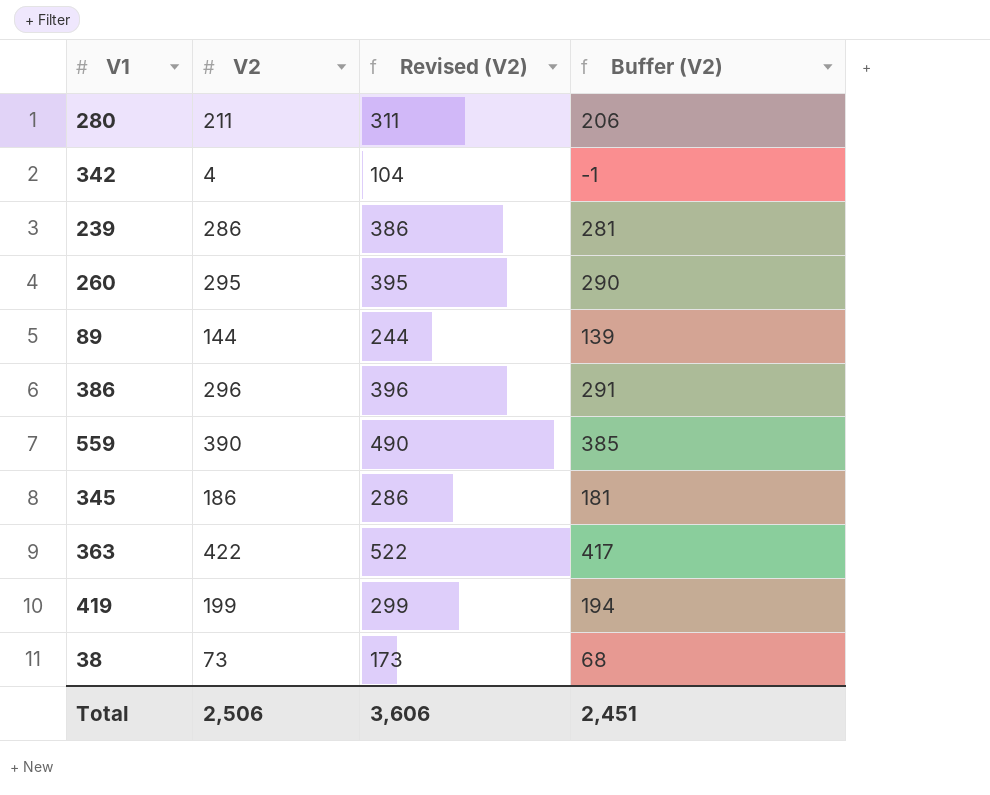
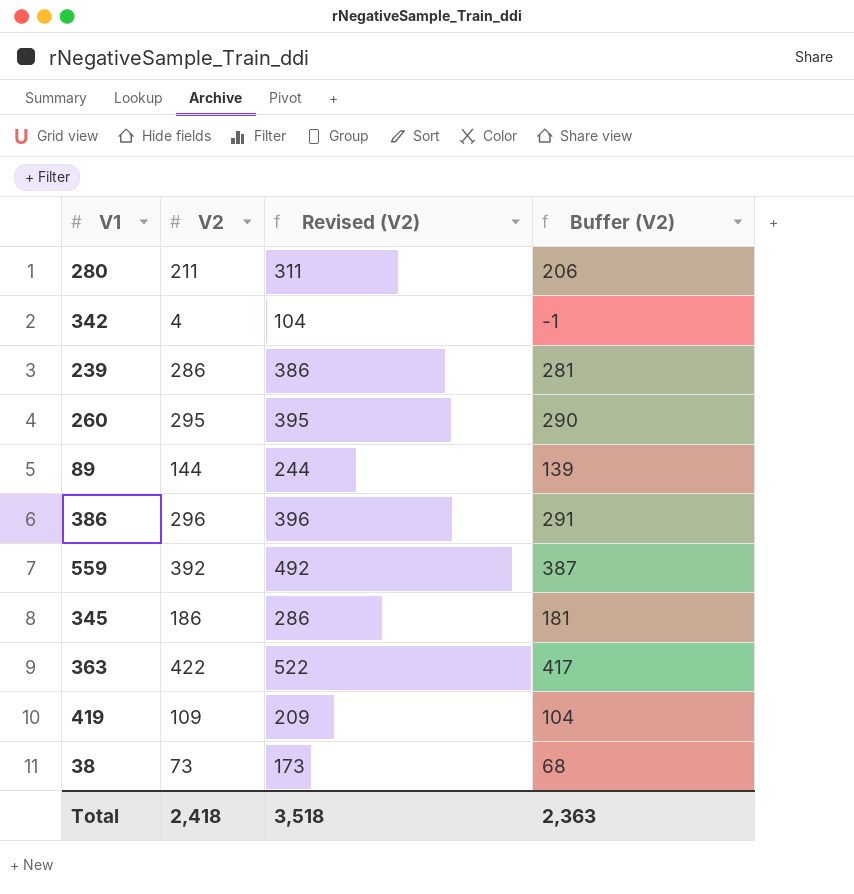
559 | V2: 390 -> 392
559 | Revised (V2): 490 -> 492
559 | Buffer (V2): 385 -> 387
419 | V2: 199 -> 109
419 | Revised (V2): 299 -> 209
419 | Buffer (V2): 194 -> 104
Total | V2: 2,506 -> 2,418
Total | Revised (V2): 3,606 -> 3,518
Total | Buffer (V2): 2,451 -> 2,363

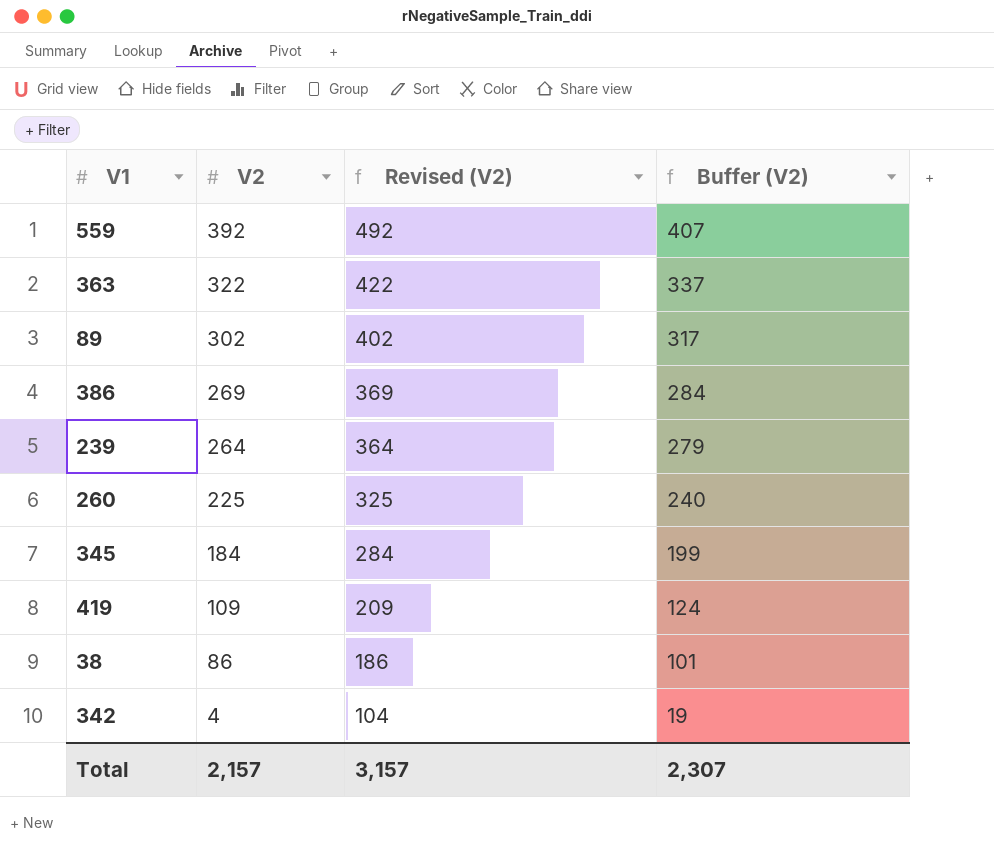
row order: none -> V2 descending
column Buffer (V2) | formula: [V2] - 5 -> [V2] + 15
row 280: 211 | 311 | 206 -> none
363 | V2: 422 -> 322
363 | Revised (V2): 522 -> 422
89 | V2: 144 -> 302
89 | Revised (V2): 244 -> 402
386 | V2: 296 -> 269
386 | Revised (V2): 396 -> 369
239 | V2: 286 -> 264
239 | Revised (V2): 386 -> 364
260 | V2: 295 -> 225
260 | Revised (V2): 395 -> 325
345 | V2: 186 -> 184
345 | Revised (V2): 286 -> 284
38 | V2: 73 -> 86
38 | Revised (V2): 173 -> 186
Total | V2: 2,418 -> 2,157
Total | Revised (V2): 3,518 -> 3,157
Total | Buffer (V2): 2,363 -> 2,307

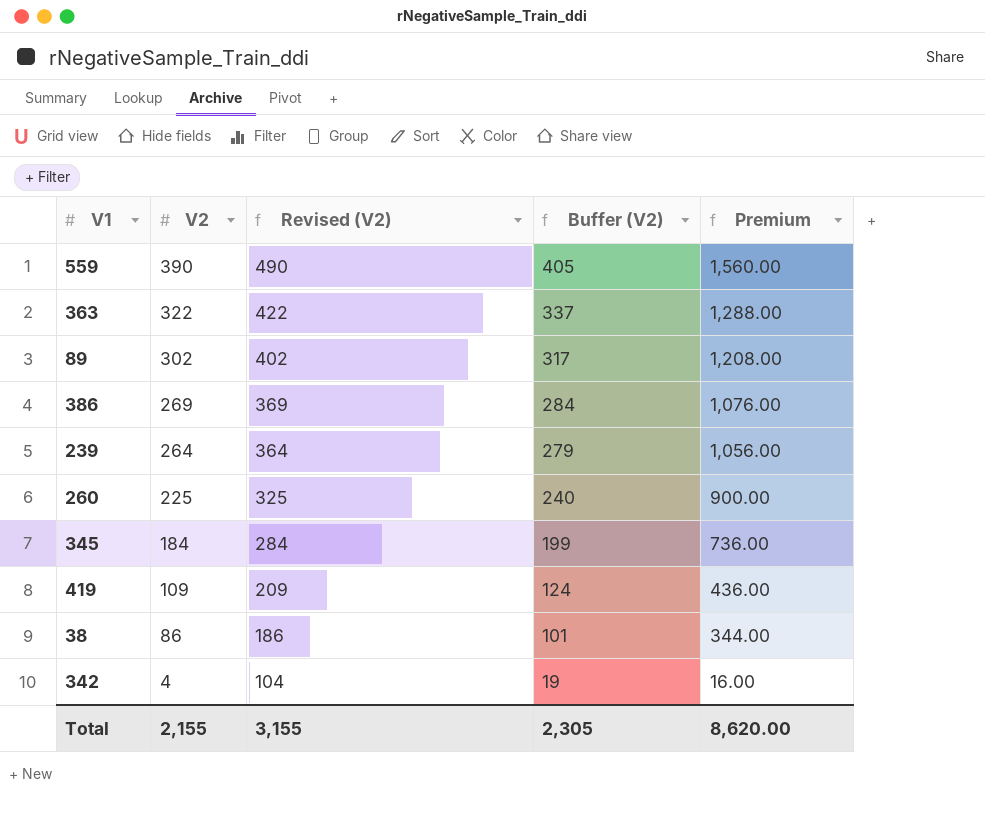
column Premium | formula: none -> [V2] * 4
559 | V2: 392 -> 390
559 | Revised (V2): 492 -> 490
559 | Buffer (V2): 407 -> 405
Total | V2: 2,157 -> 2,155
Total | Revised (V2): 3,157 -> 3,155
Total | Buffer (V2): 2,307 -> 2,305

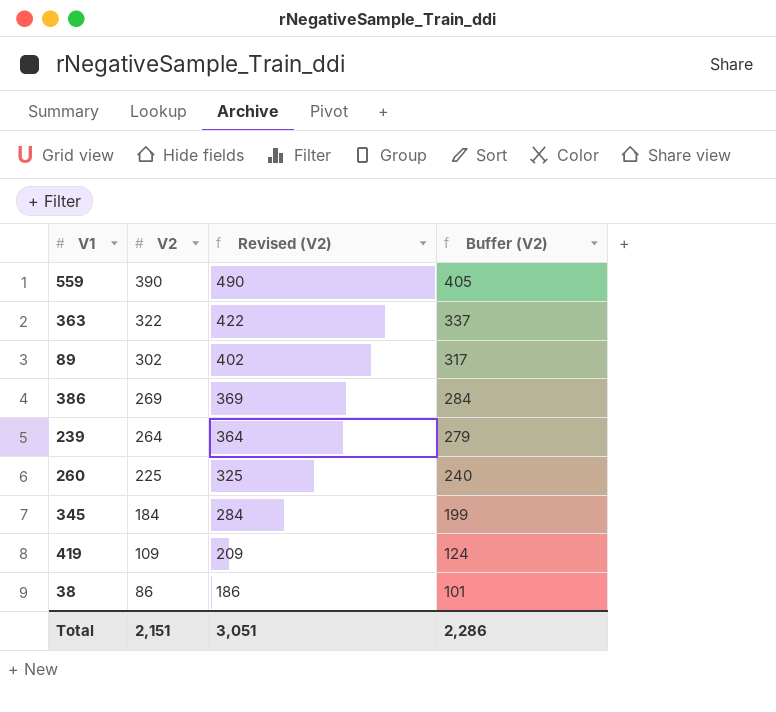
column Premium | formula: [V2] * 4 -> none
row 342: 4 | 104 | 19 | 16.00 -> none
Total | V2: 2,155 -> 2,151
Total | Revised (V2): 3,155 -> 3,051
Total | Buffer (V2): 2,305 -> 2,286

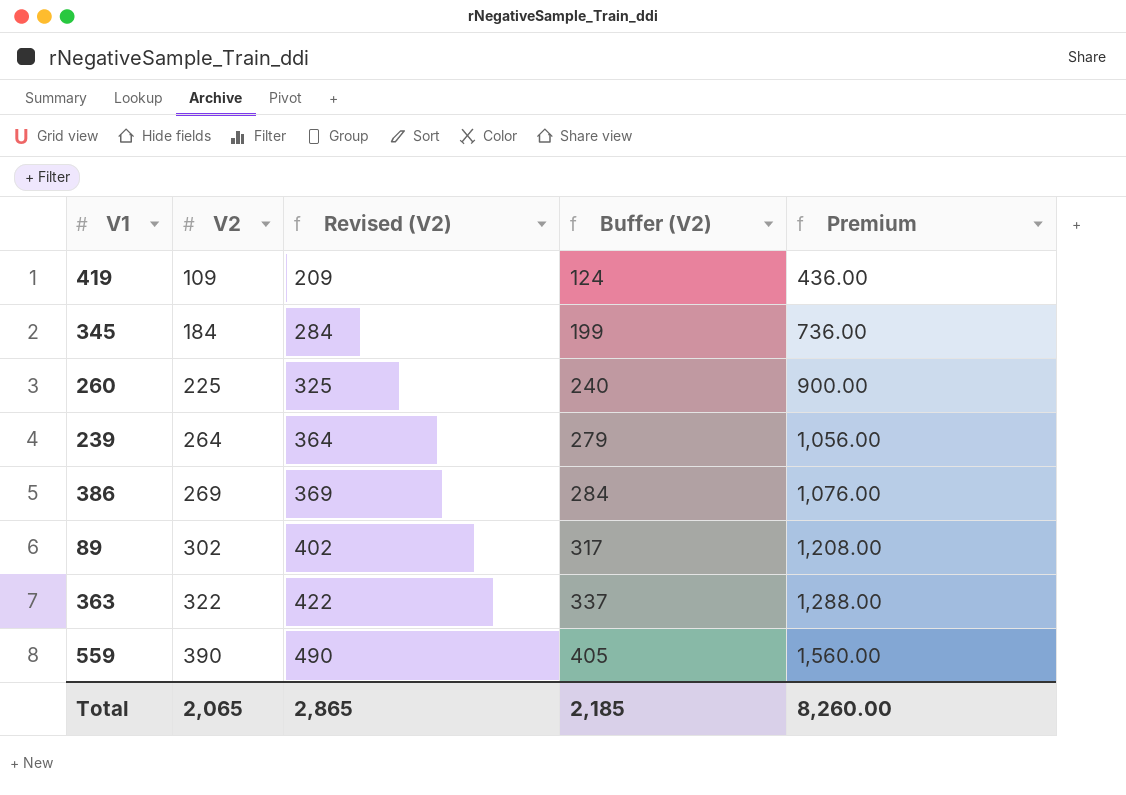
row order: V2 descending -> V2 ascending
column Premium | formula: none -> [V2] * 4
row 38: 86 | 186 | 101 -> none
Total | V2: 2,151 -> 2,065
Total | Revised (V2): 3,051 -> 2,865
Total | Buffer (V2): 2,286 -> 2,185

